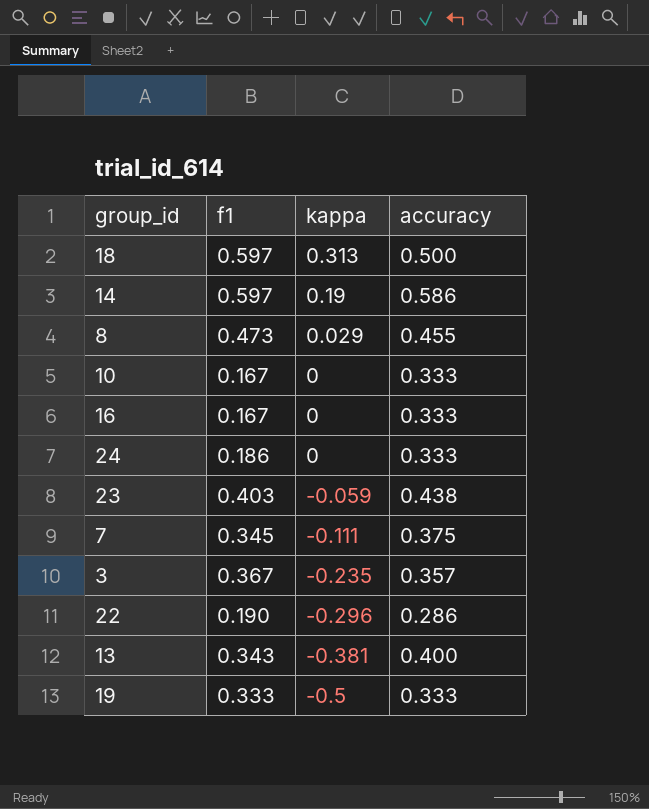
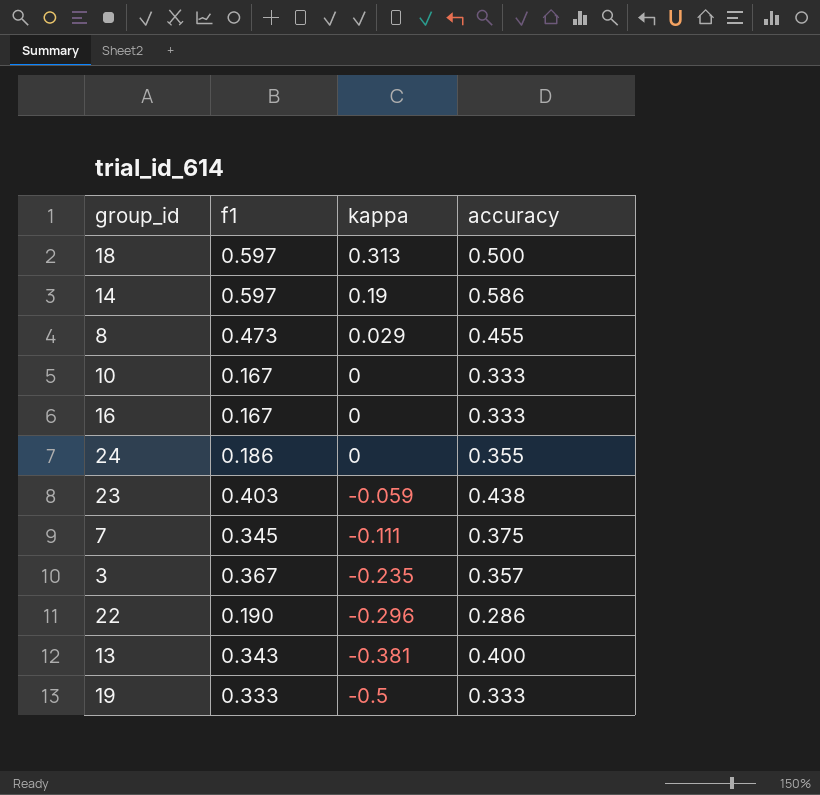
24 | accuracy: 0.333 -> 0.355

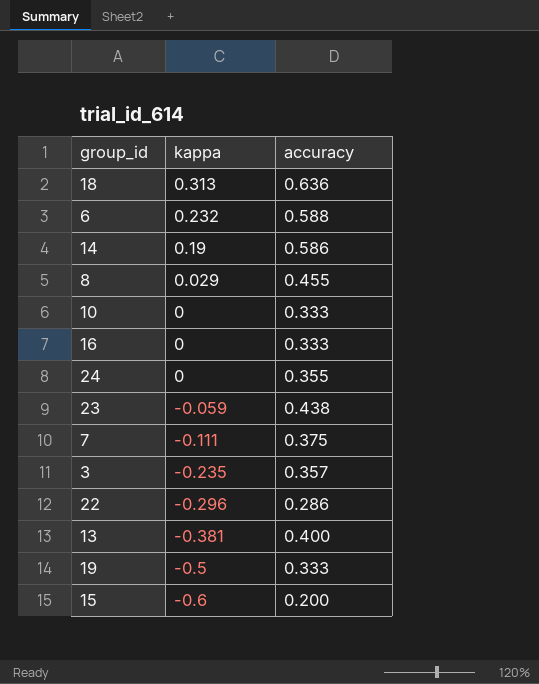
column f1 | position: 2 -> none
18 | accuracy: 0.500 -> 0.636
row 6: none -> 0.232 | 0.588
row 15: none -> -0.6 | 0.200

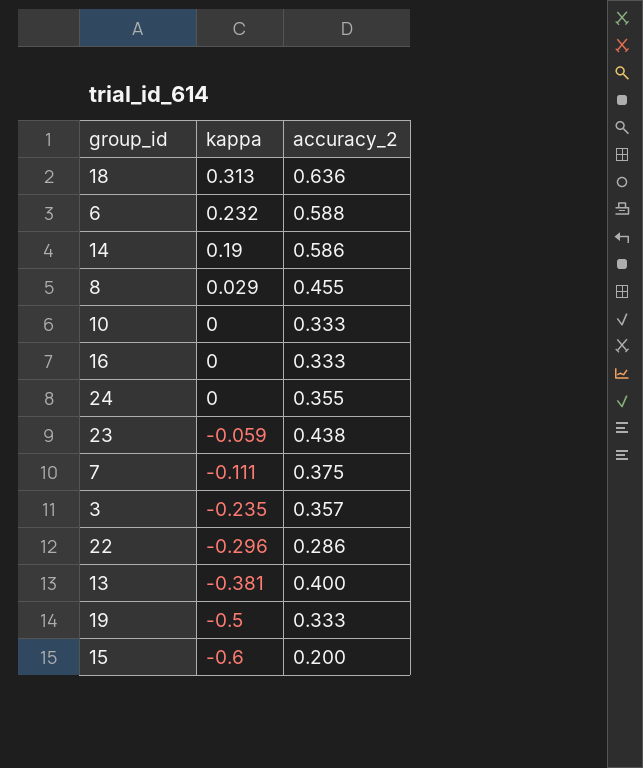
column name: accuracy -> accuracy_2

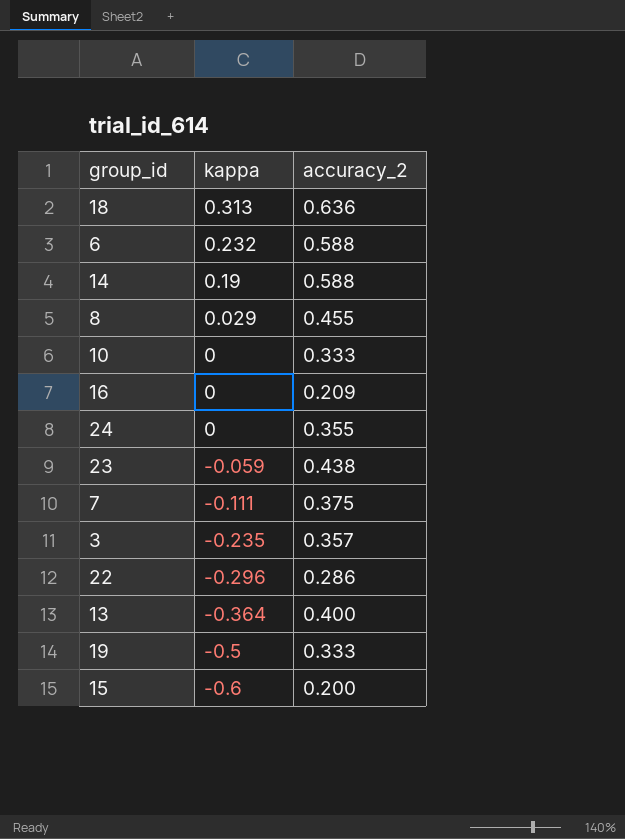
14 | accuracy_2: 0.586 -> 0.588
16 | accuracy_2: 0.333 -> 0.209
13 | kappa: -0.381 -> -0.364

